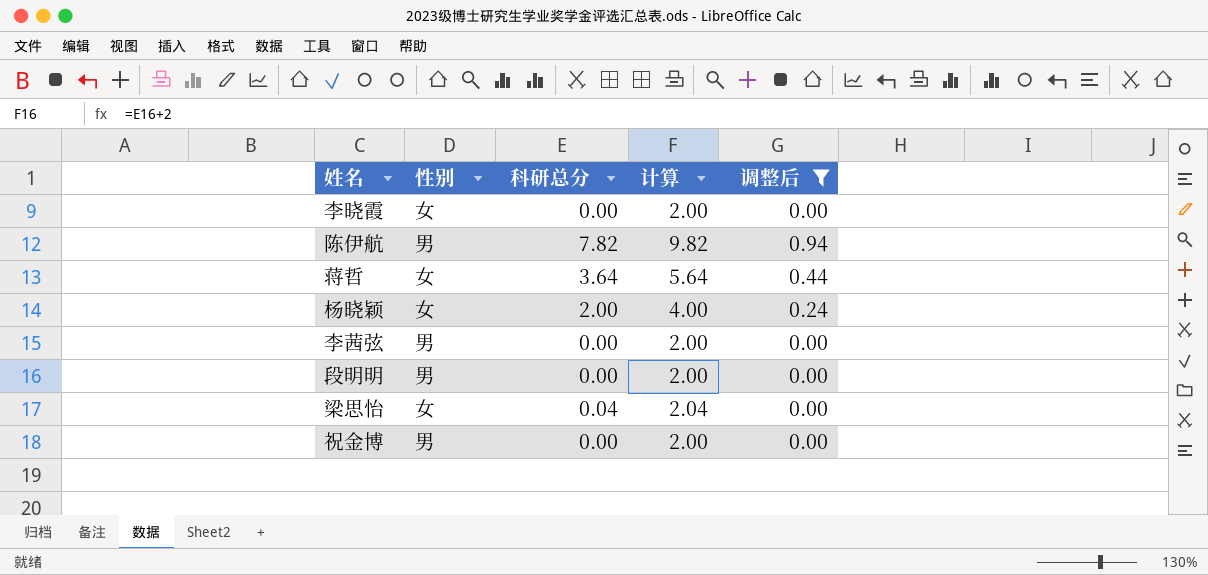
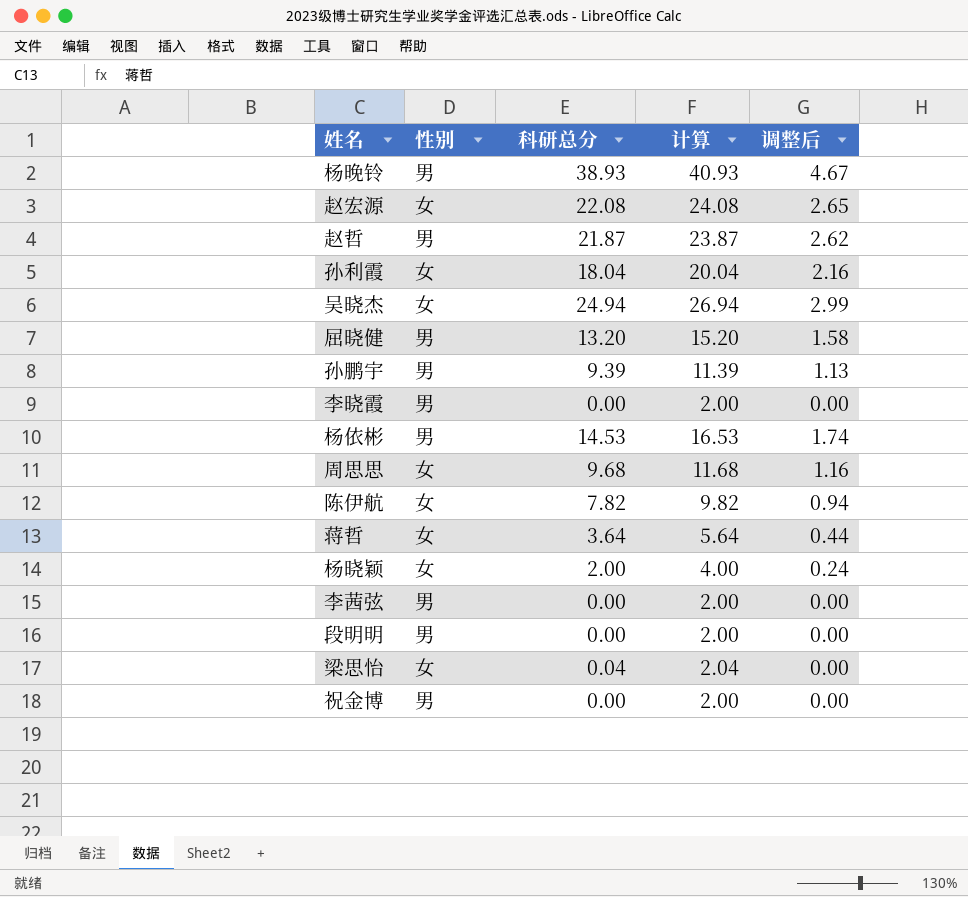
filter: 调整后 <= 0.94 -> none
李晓霞 | 性别: 女 -> 男
陈伊航 | 性别: 男 -> 女

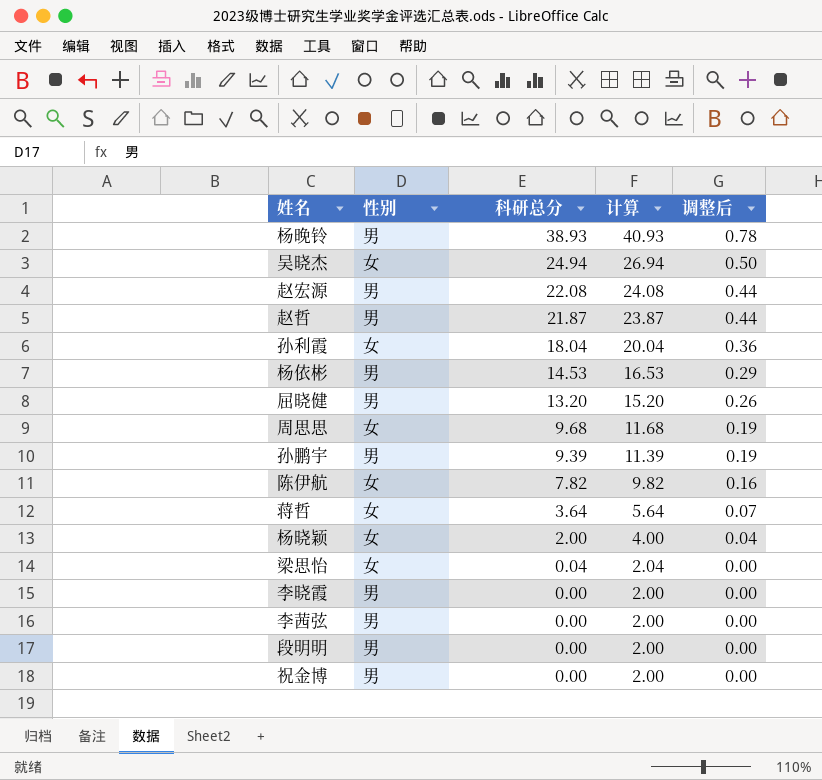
row order: none -> 科研总分 descending
column 调整后 | formula: [科研总分] * 0.12 -> [科研总分] * 0.02
赵宏源 | 性别: 女 -> 男

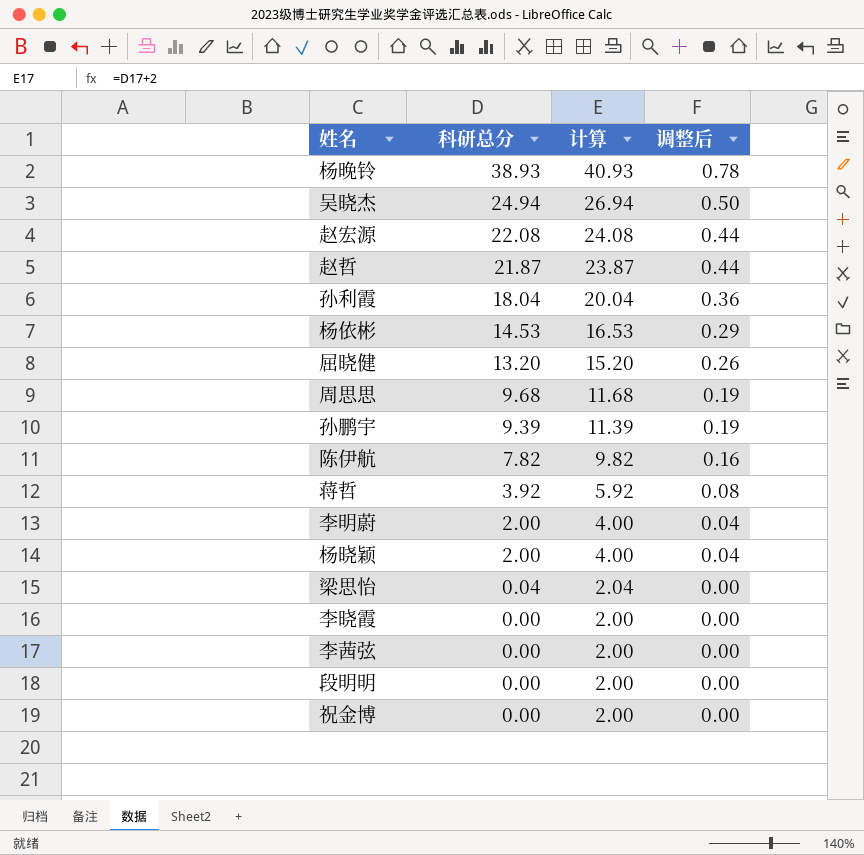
column 性别 | position: 2 -> none
蒋哲 | 科研总分: 3.64 -> 3.92
蒋哲 | 计算: 5.64 -> 5.92
蒋哲 | 调整后: 0.07 -> 0.08
row 李明蔚: none -> 2.00 | 4.00 | 0.04

